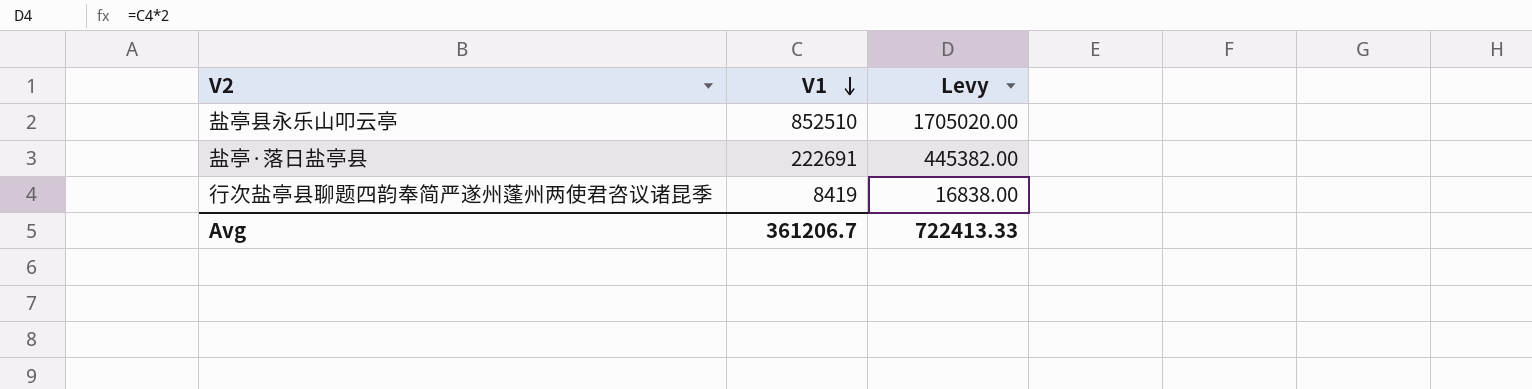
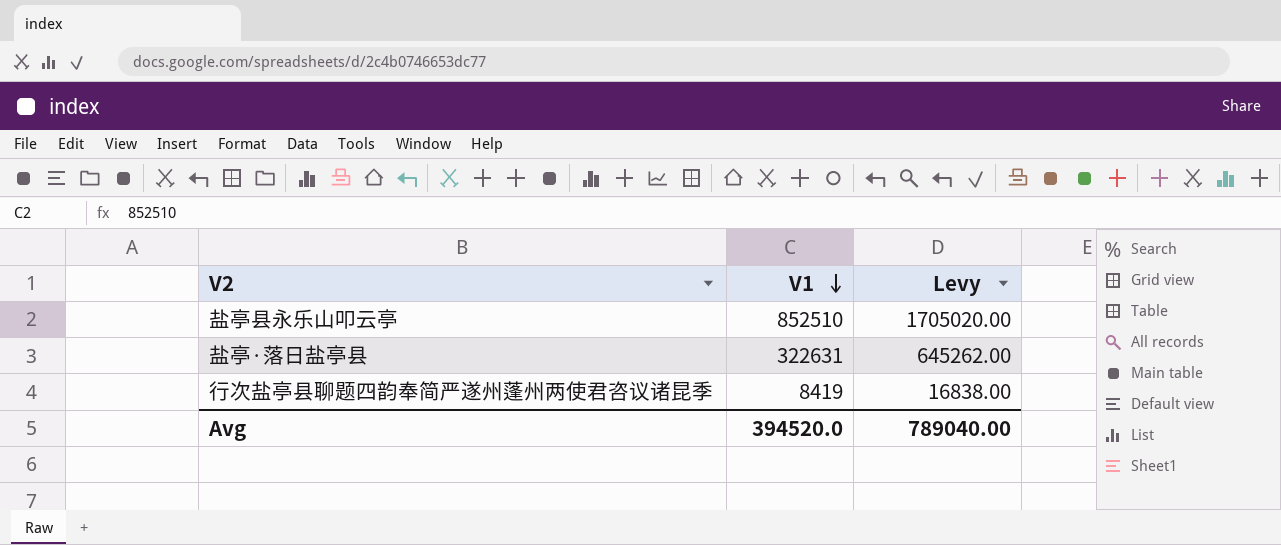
盐亭·落日盐亭县 | V1: 222691 -> 322631
盐亭·落日盐亭县 | Levy: 445382.00 -> 645262.00
Avg | V1: 361206.7 -> 394520.0
Avg | Levy: 722413.33 -> 789040.00

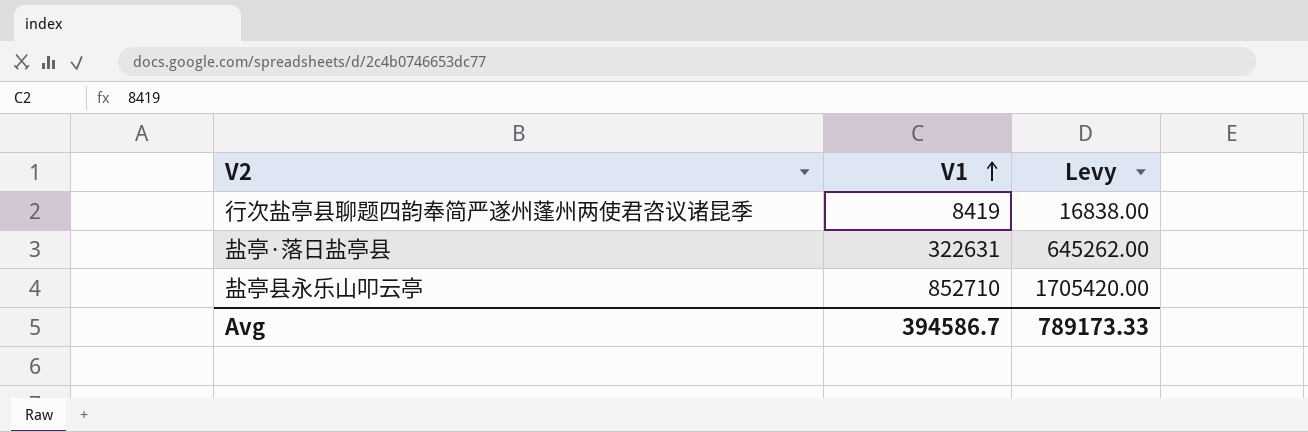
row order: V1 descending -> V1 ascending
盐亭县永乐山叩云亭 | V1: 852510 -> 852710
盐亭县永乐山叩云亭 | Levy: 1705020.00 -> 1705420.00
Avg | V1: 394520.0 -> 394586.7
Avg | Levy: 789040.00 -> 789173.33

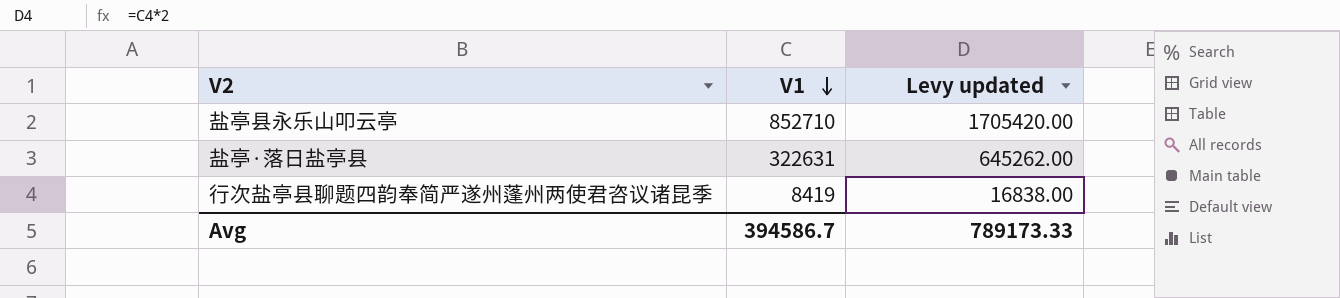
row order: V1 ascending -> V1 descending
column name: Levy -> Levy updated

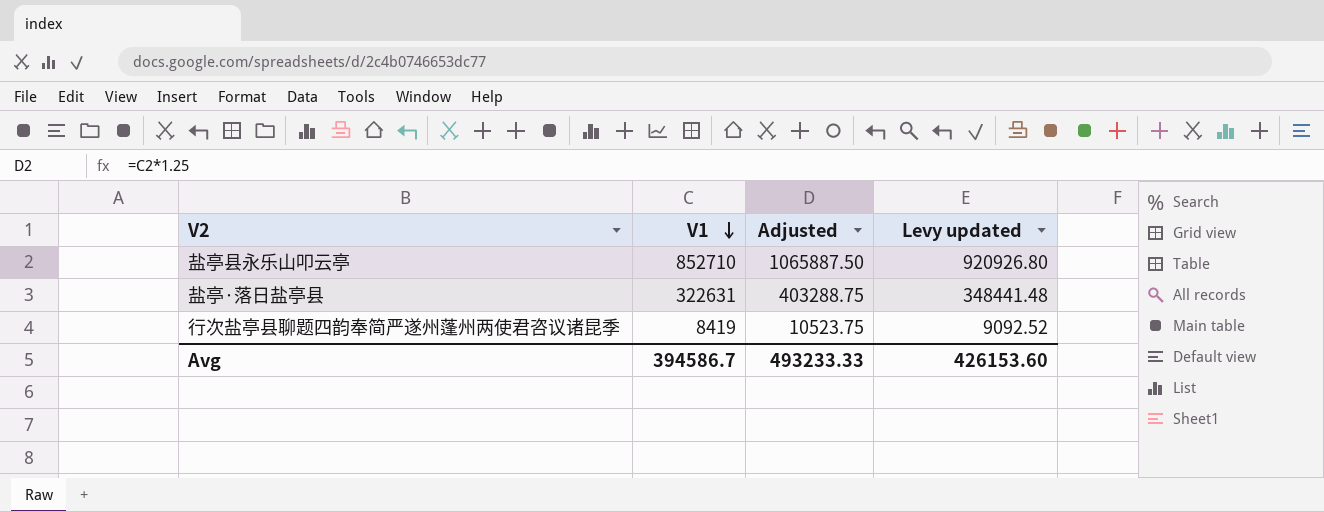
column Adjusted | formula: none -> [V1] * 1.25
column Levy updated | formula: [V1] * 2 -> [V1] * 1.08
Avg | Levy updated: 789173.33 -> 426153.60

